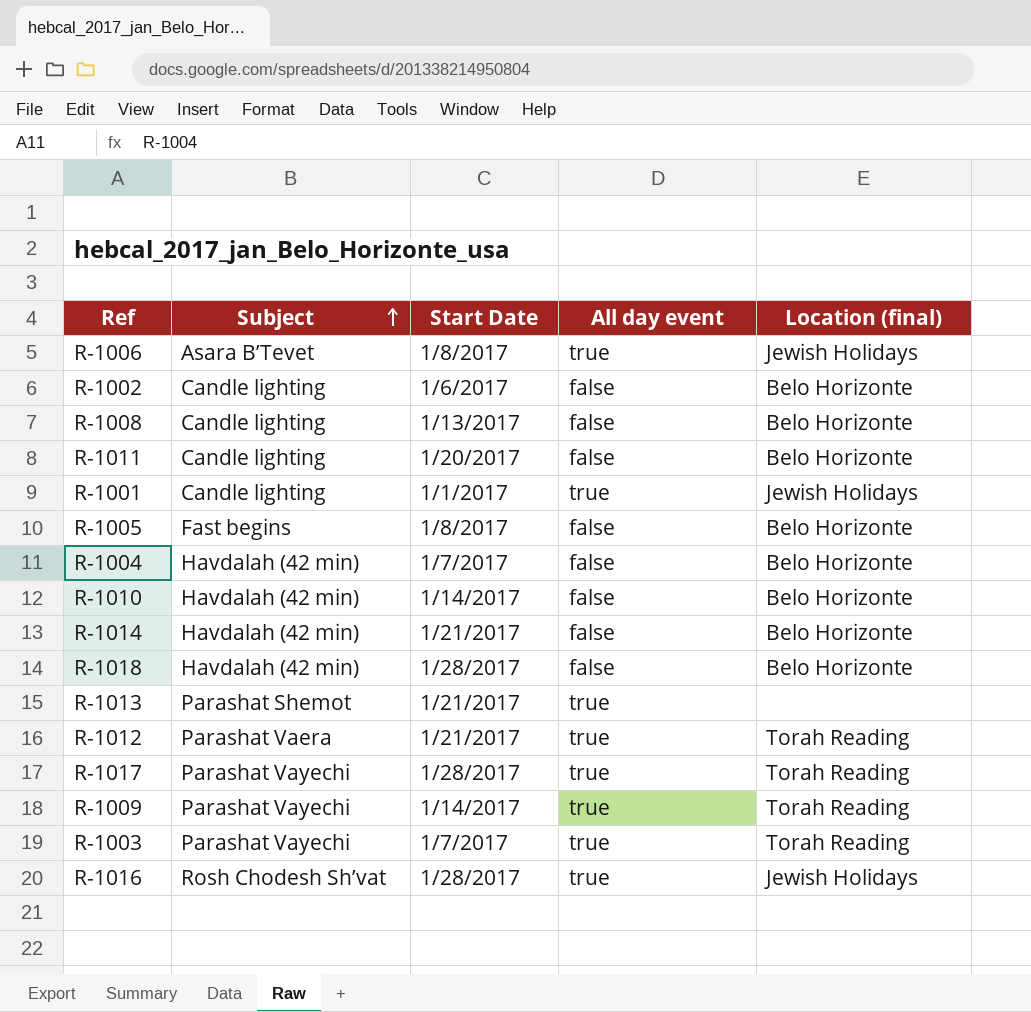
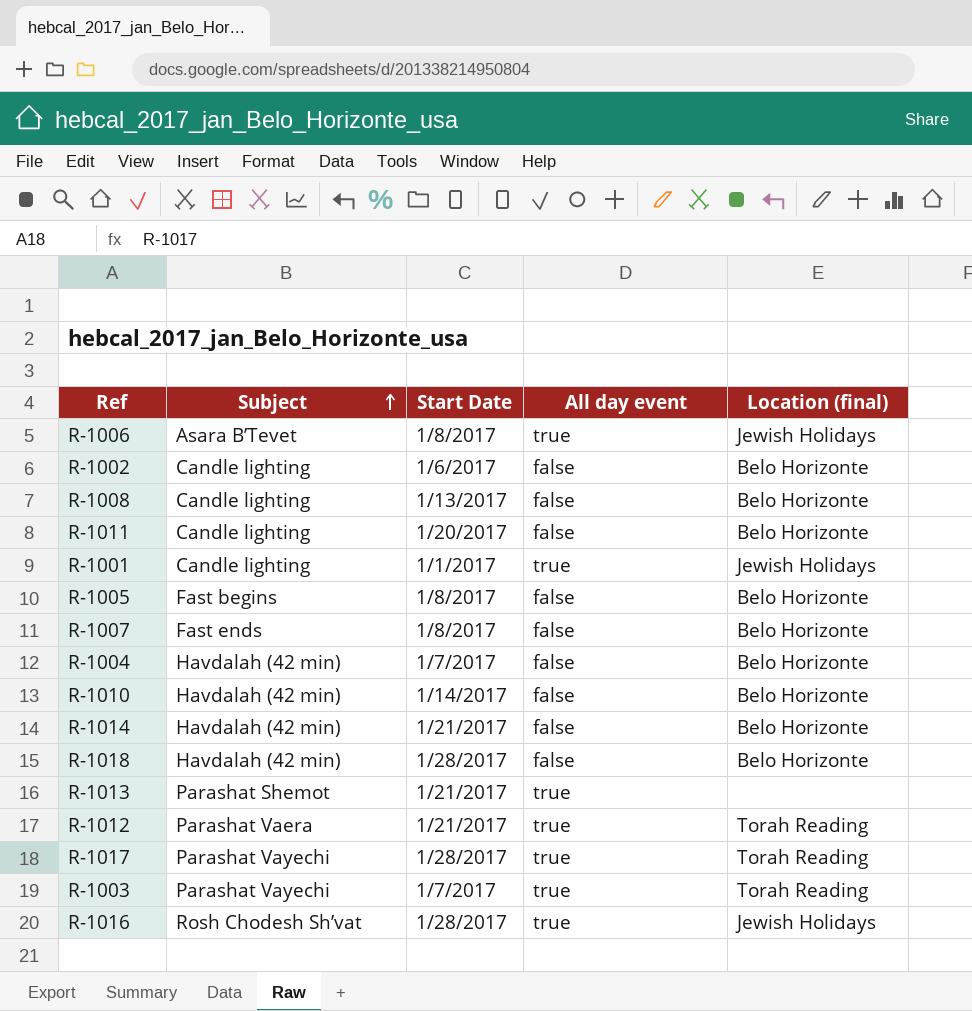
row R-1009: Parashat Vayechi | 1/14/2017 | true | Torah Reading -> none
row R-1007: none -> Fast ends | 1/8/2017 | false | Belo Horizonte

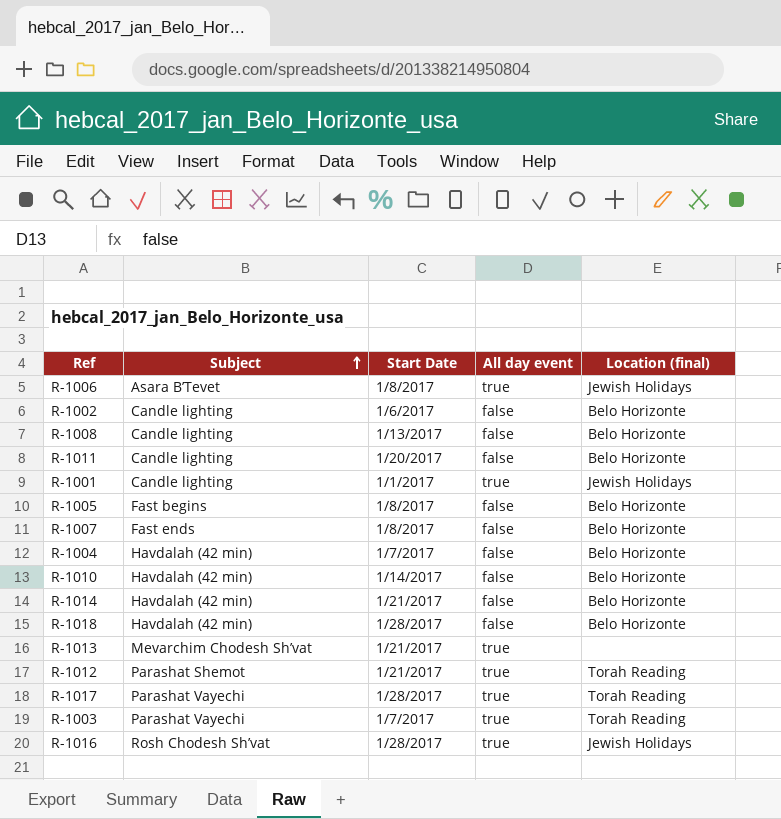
R-1013 | Subject: Parashat Shemot -> Mevarchim Chodesh Sh’vat
R-1012 | Subject: Parashat Vaera -> Parashat Shemot

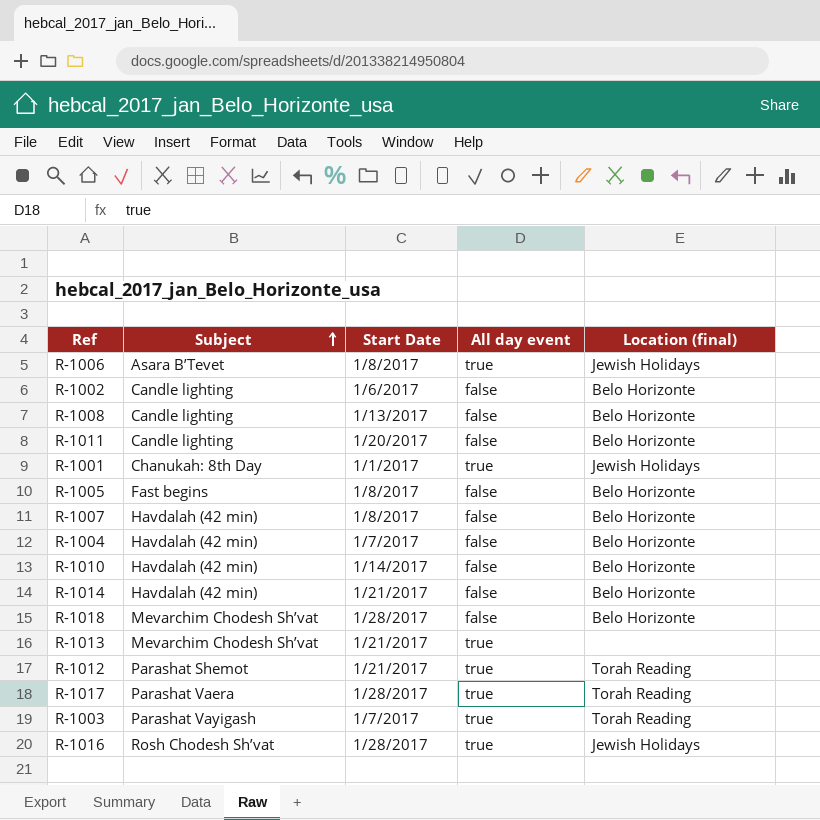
R-1001 | Subject: Candle lighting -> Chanukah: 8th Day
R-1007 | Subject: Fast ends -> Havdalah (42 min)
R-1018 | Subject: Havdalah (42 min) -> Mevarchim Chodesh Sh’vat
R-1017 | Subject: Parashat Vayechi -> Parashat Vaera
R-1003 | Subject: Parashat Vayechi -> Parashat Vayigash

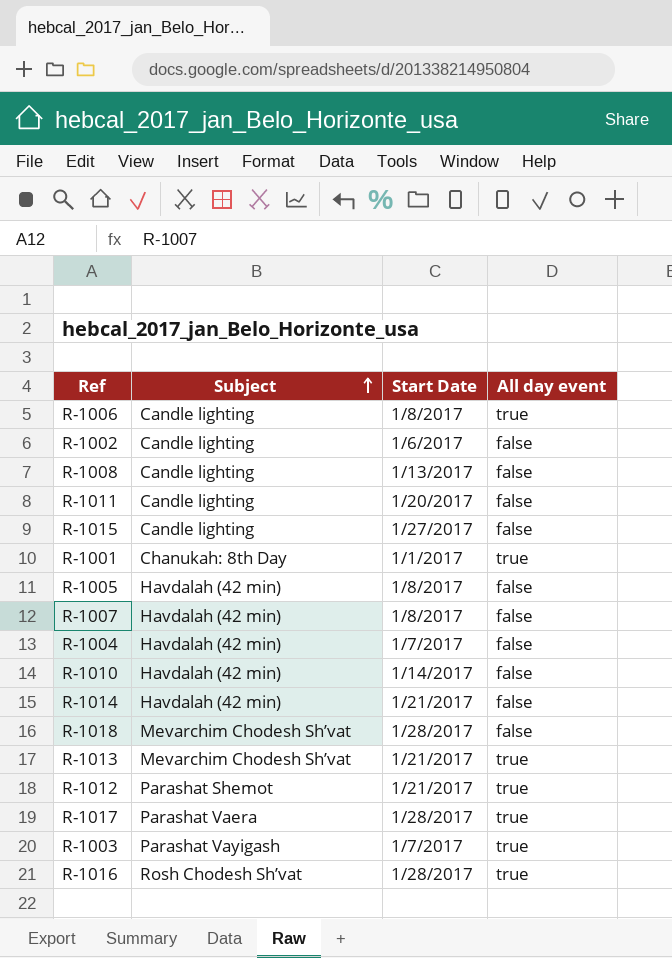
column Location (final) | position: 5 -> none
R-1006 | Subject: Asara B’Tevet -> Candle lighting
row R-1015: none -> Candle lighting | 1/27/2017 | false
R-1005 | Subject: Fast begins -> Havdalah (42 min)

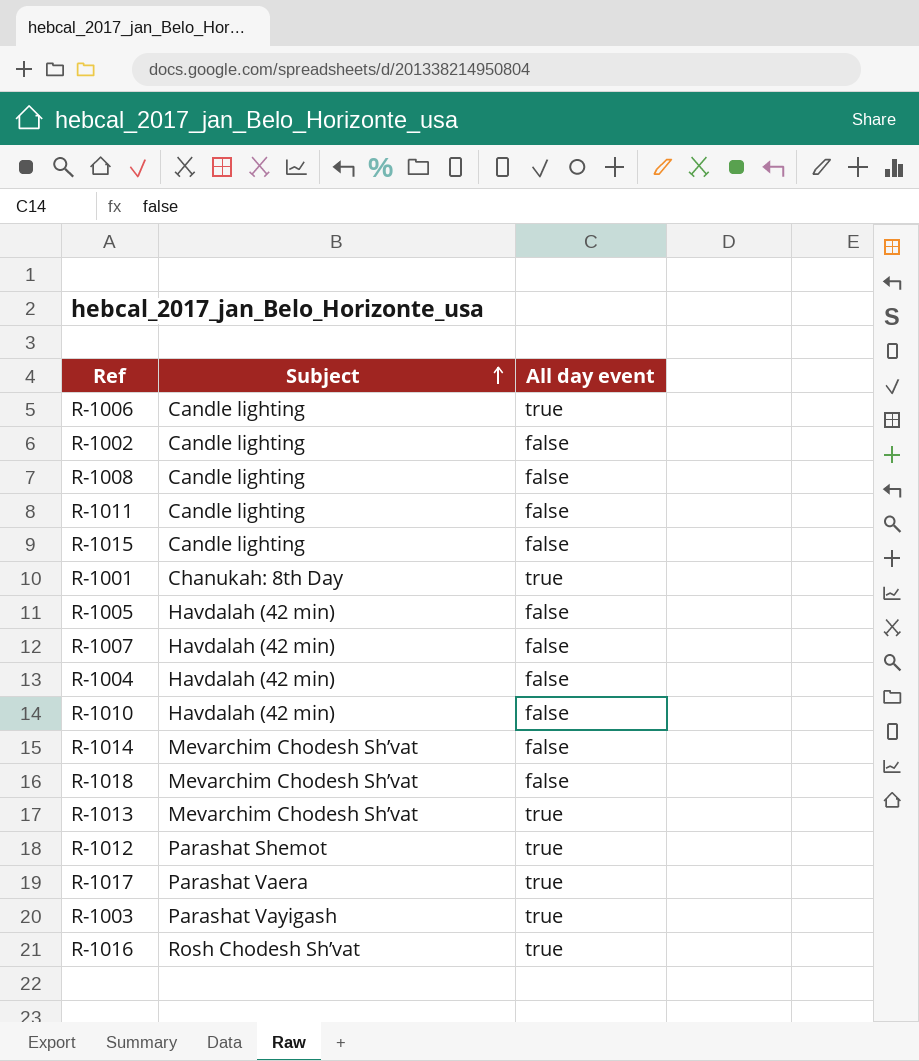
column Start Date | position: 3 -> none
R-1014 | Subject: Havdalah (42 min) -> Mevarchim Chodesh Sh’vat

